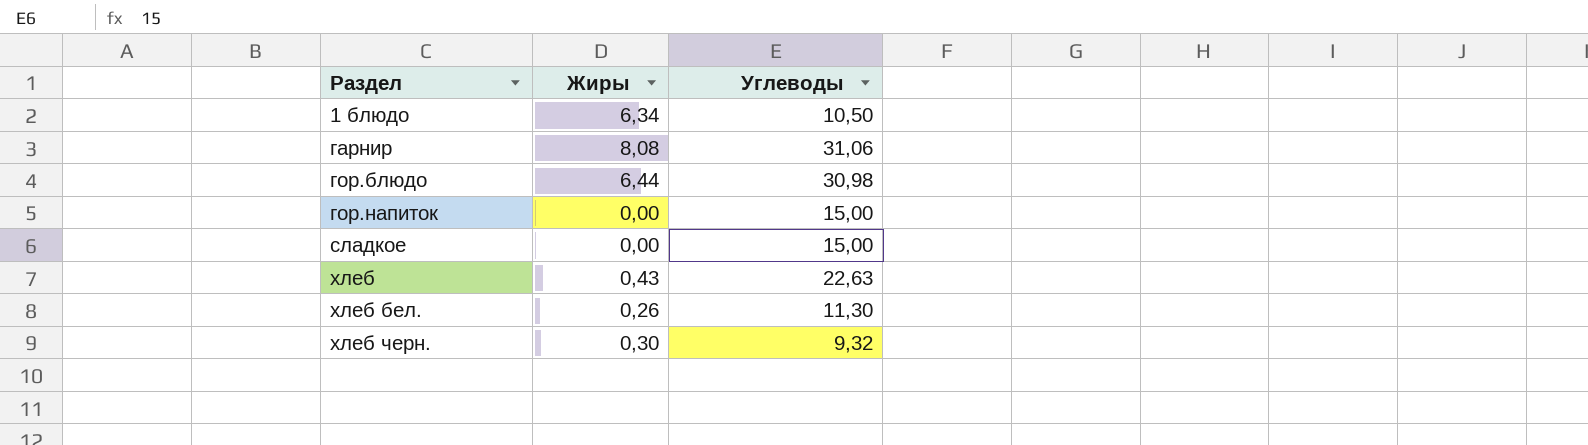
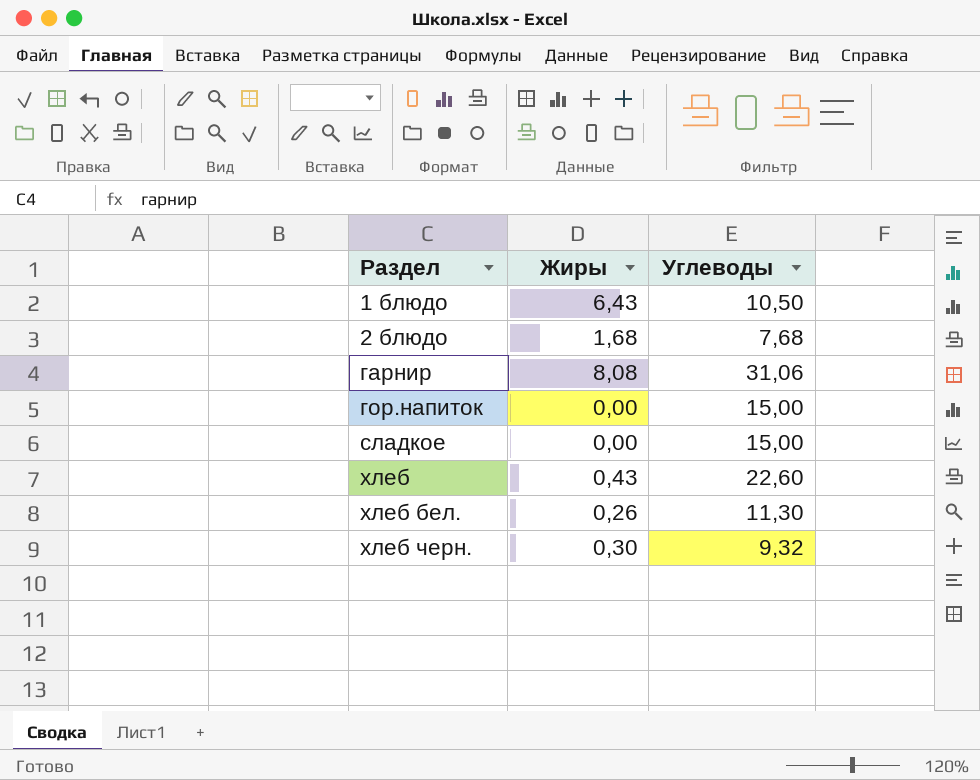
row гор.блюдо: 6,44 | 30,98 -> none
1 блюдо | Жиры: 6,34 -> 6,43
row 2 блюдо: none -> 1,68 | 7,68
хлеб | Углеводы: 22,63 -> 22,60

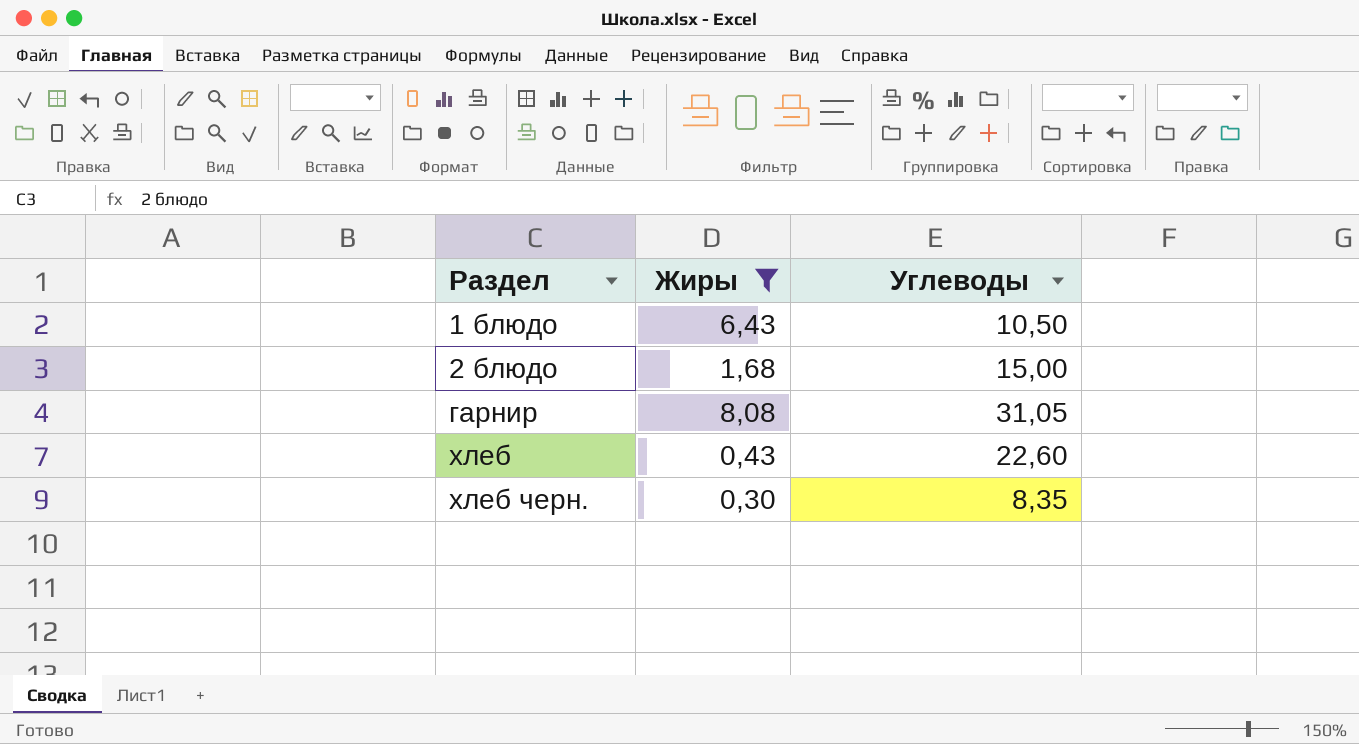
filter: none -> Жиры >= 0,30
2 блюдо | Углеводы: 7,68 -> 15,00
гарнир | Углеводы: 31,06 -> 31,05
хлеб черн. | Углеводы: 9,32 -> 8,35

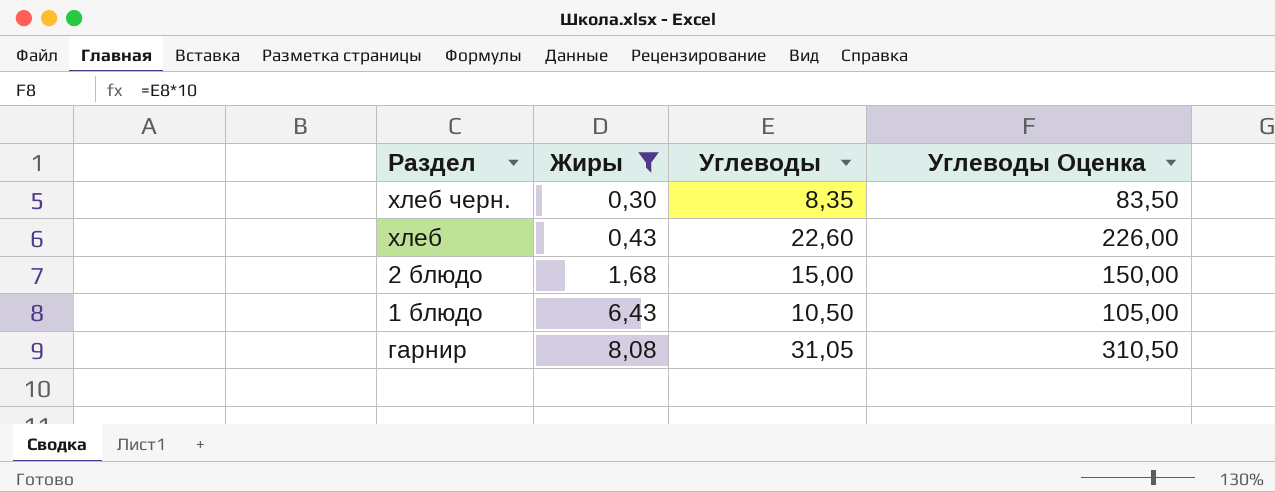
row order: Раздел ascending -> Жиры ascending
column Углеводы Оценка | formula: none -> [Углеводы] * 10

